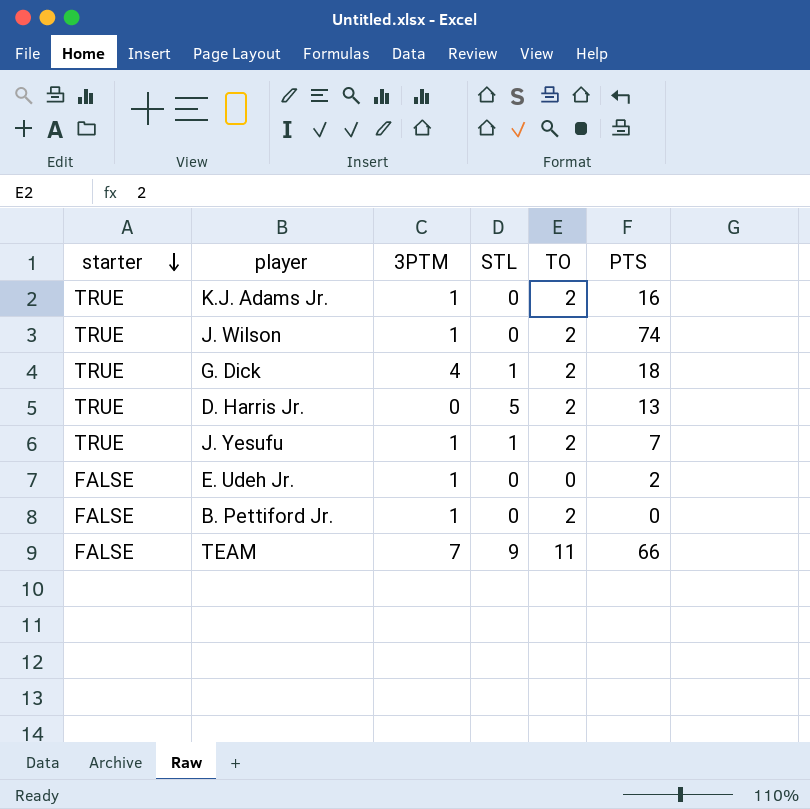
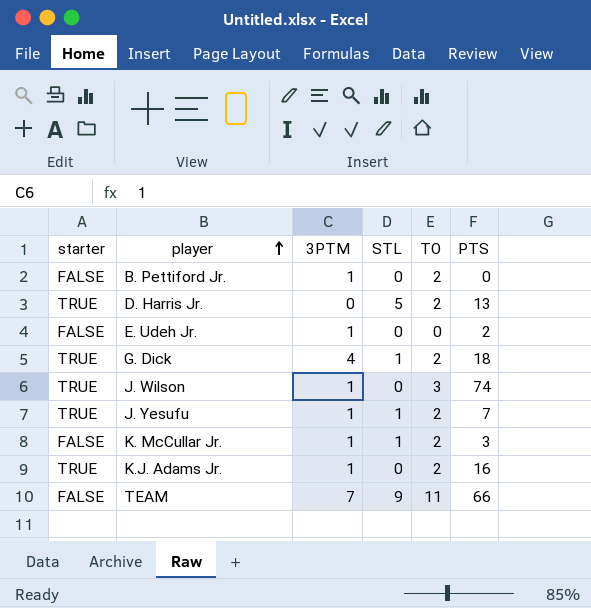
row order: starter descending -> player ascending
J. Wilson | TO: 2 -> 3
row K. McCullar Jr.: none -> FALSE | 1 | 1 | 2 | 3

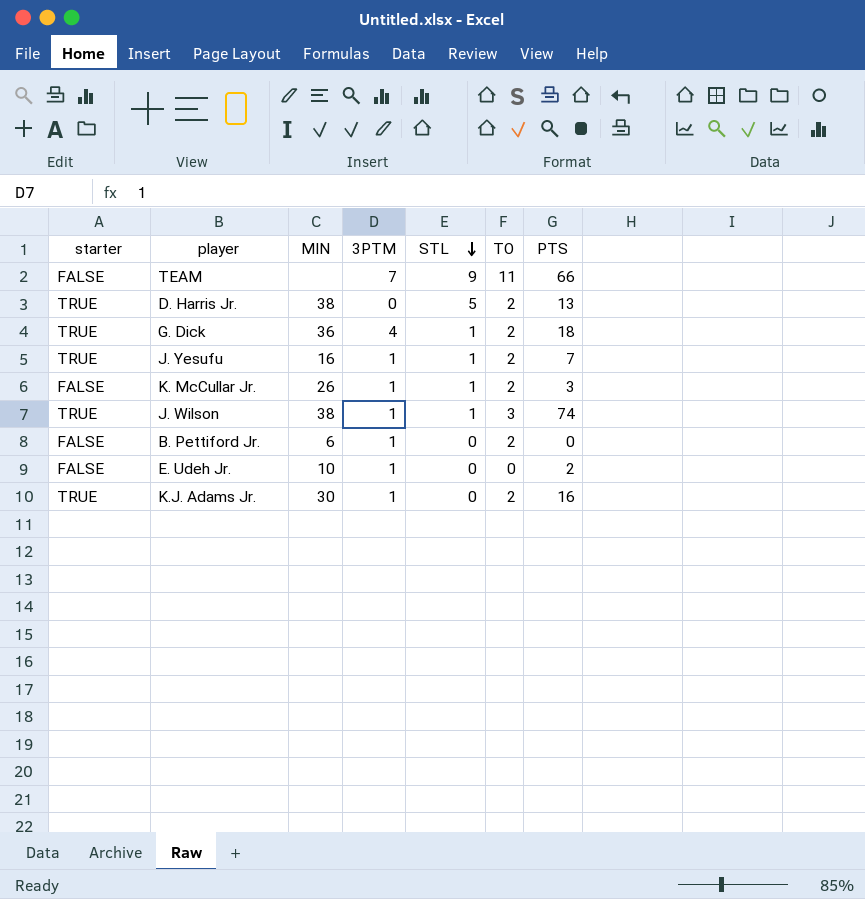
row order: player ascending -> STL descending
column MIN | position: none -> 3
J. Wilson | STL: 0 -> 1

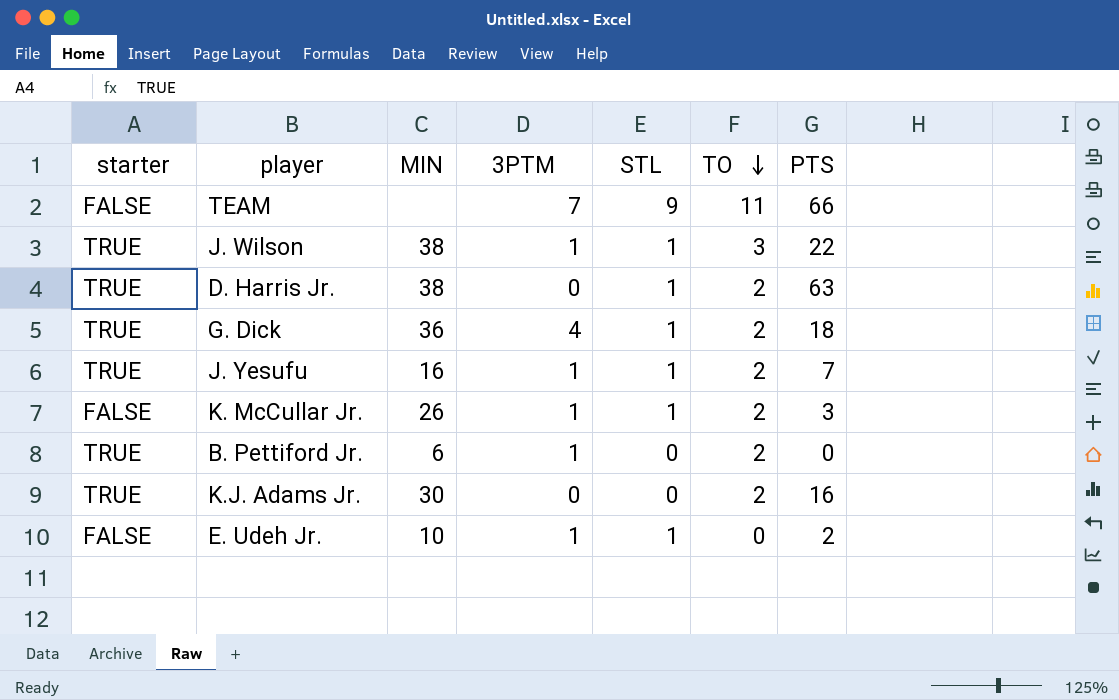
row order: STL descending -> TO descending
J. Wilson | PTS: 74 -> 22
D. Harris Jr. | STL: 5 -> 1
D. Harris Jr. | PTS: 13 -> 63
B. Pettiford Jr. | starter: FALSE -> TRUE
K.J. Adams Jr. | 3PTM: 1 -> 0
E. Udeh Jr. | STL: 0 -> 1

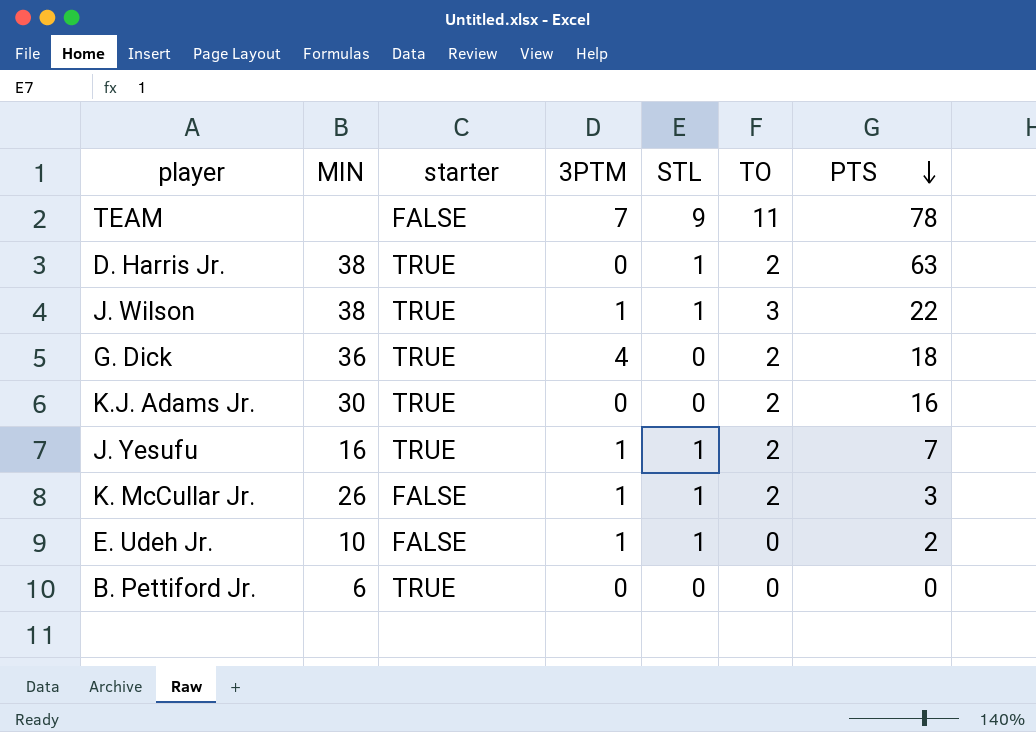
row order: TO descending -> PTS descending
column starter | position: 1 -> 3
TEAM | PTS: 66 -> 78
G. Dick | STL: 1 -> 0
B. Pettiford Jr. | 3PTM: 1 -> 0
B. Pettiford Jr. | TO: 2 -> 0

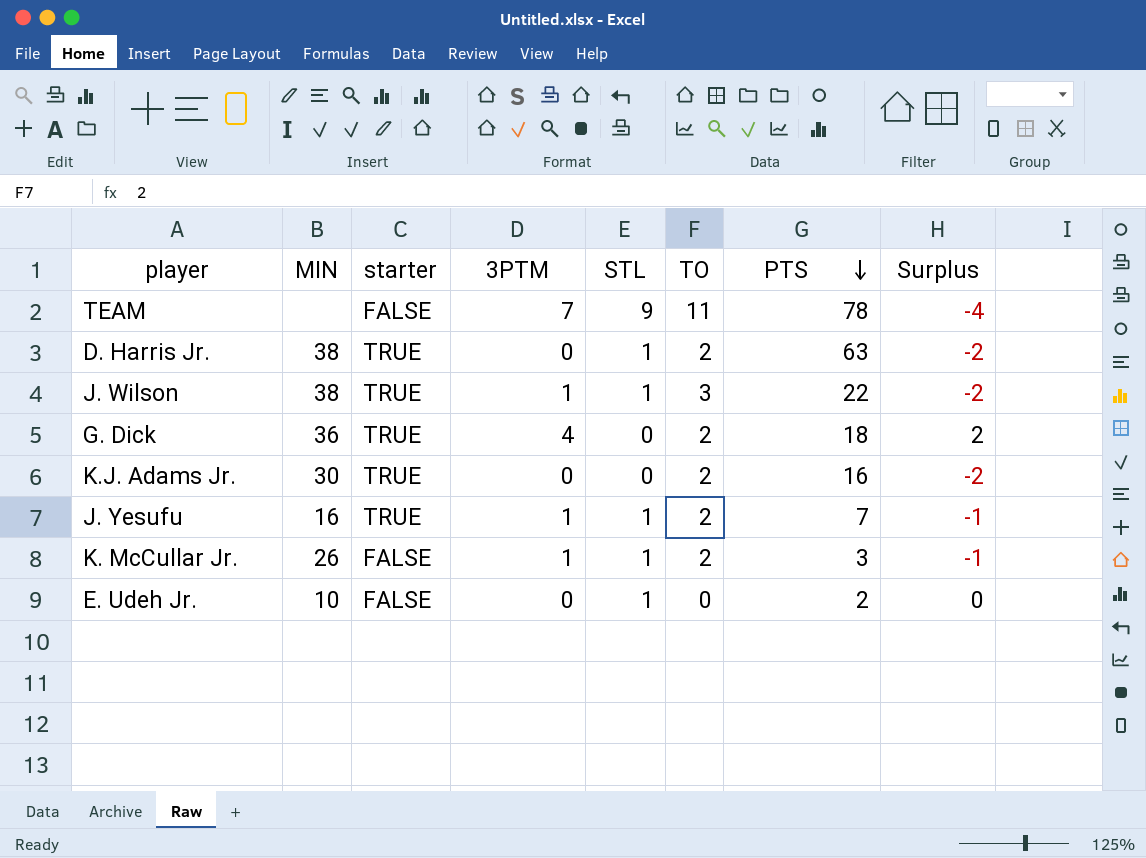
column Surplus | formula: none -> [3PTM] - [TO]
row B. Pettiford Jr.: 6 | TRUE | 0 | 0 | 0 | 0 -> none
E. Udeh Jr. | 3PTM: 1 -> 0

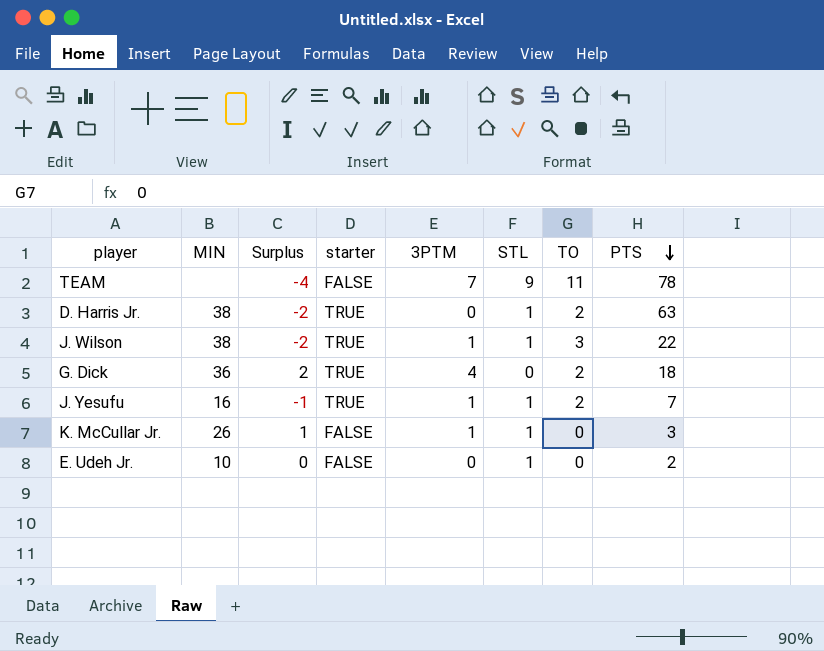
column Surplus | position: 8 -> 3
row K.J. Adams Jr.: 30 | TRUE | 0 | 0 | 2 | 16 | -2 -> none
K. McCullar Jr. | Surplus: -1 -> 1
K. McCullar Jr. | TO: 2 -> 0

